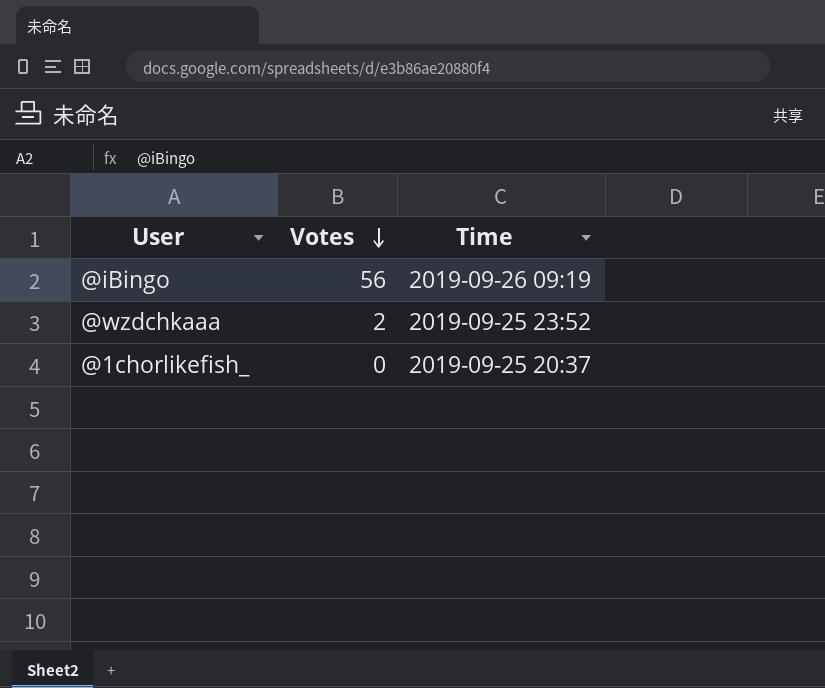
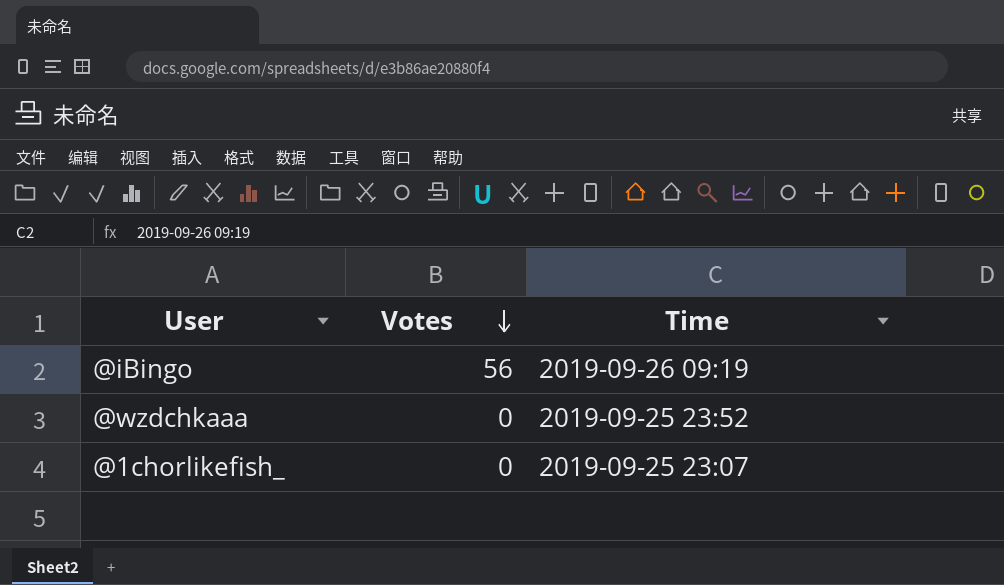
@wzdchkaaa | Votes: 2 -> 0
@1chorlikefish_ | Time: 2019-09-25 20:37 -> 2019-09-25 23:07

